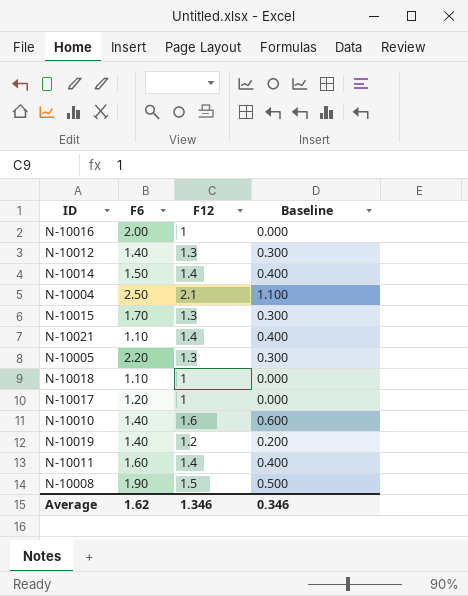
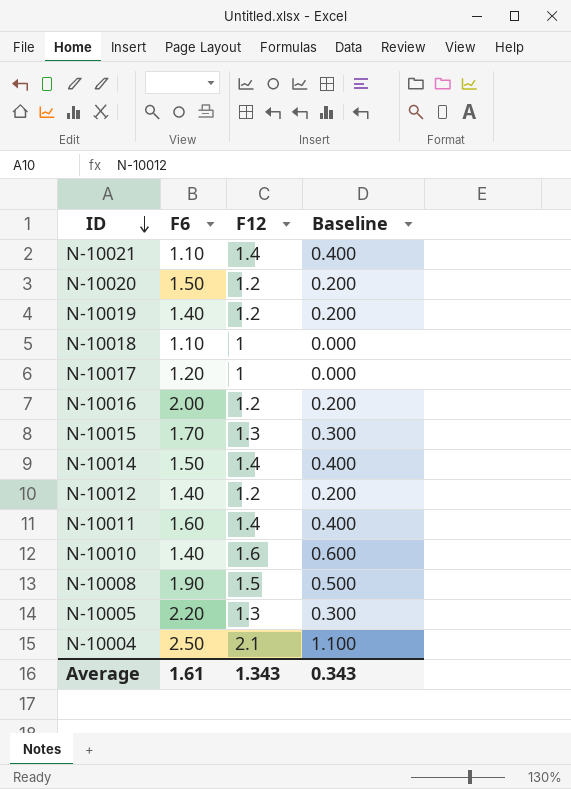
row order: none -> ID descending
row N-10020: none -> 1.50 | 1.2 | 0.200
N-10016 | F12: 1 -> 1.2
N-10016 | Baseline: 0.000 -> 0.200
N-10012 | F12: 1.3 -> 1.2
N-10012 | Baseline: 0.300 -> 0.200
Average | F6: 1.62 -> 1.61
Average | F12: 1.346 -> 1.343
Average | Baseline: 0.346 -> 0.343

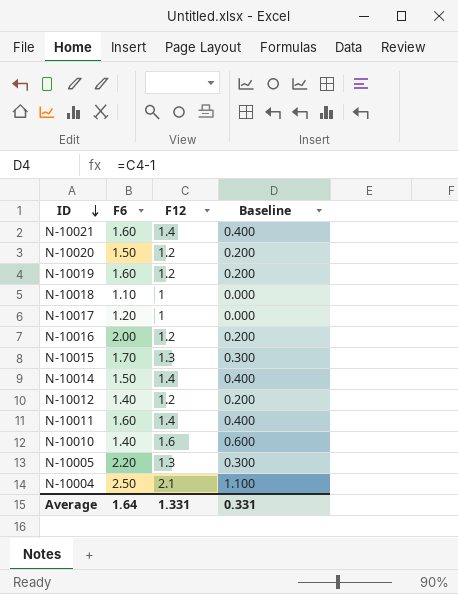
row N-10008: 1.90 | 1.5 | 0.500 -> none
N-10021 | F6: 1.10 -> 1.60
N-10019 | F6: 1.40 -> 1.60
Average | F6: 1.61 -> 1.64
Average | F12: 1.343 -> 1.331
Average | Baseline: 0.343 -> 0.331

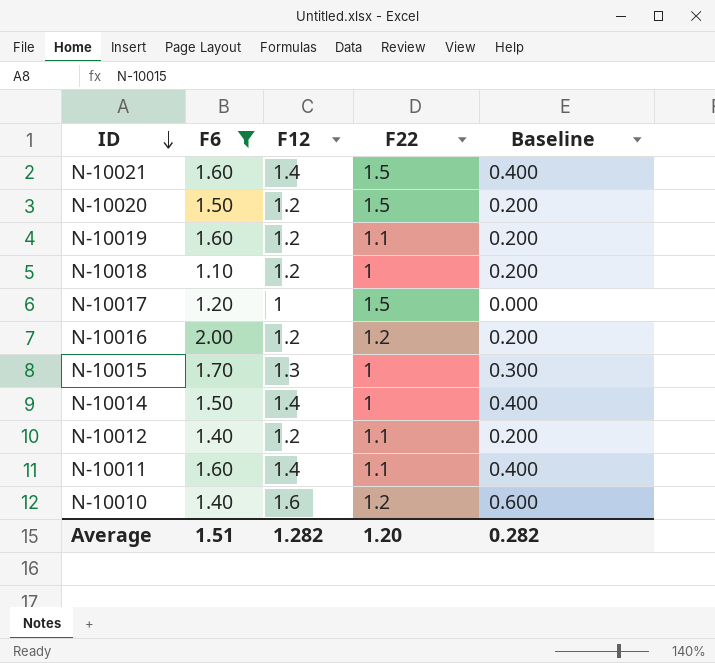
filter: none -> F6 <= 2.00
column F22 | position: none -> 4
N-10018 | F12: 1 -> 1.2
N-10018 | Baseline: 0.000 -> 0.200
Average | F6: 1.64 -> 1.51
Average | F12: 1.331 -> 1.282
Average | Baseline: 0.331 -> 0.282

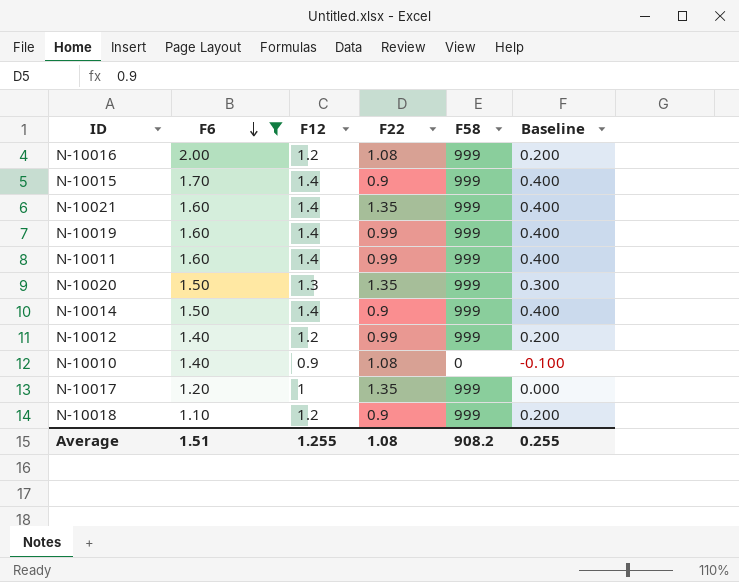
row order: ID descending -> F6 descending
column F58 | position: none -> 5
N-10016 | F22: 1.2 -> 1.08
N-10015 | F12: 1.3 -> 1.4
N-10015 | F22: 1 -> 0.9
N-10015 | Baseline: 0.300 -> 0.400
N-10021 | F22: 1.5 -> 1.35
N-10019 | F12: 1.2 -> 1.4
N-10019 | F22: 1.1 -> 0.99
N-10019 | Baseline: 0.200 -> 0.400
N-10011 | F22: 1.1 -> 0.99
N-10020 | F12: 1.2 -> 1.3
N-10020 | F22: 1.5 -> 1.35
N-10020 | Baseline: 0.200 -> 0.300
N-10014 | F22: 1 -> 0.9
N-10012 | F22: 1.1 -> 0.99
N-10010 | F12: 1.6 -> 0.9
N-10010 | F22: 1.2 -> 1.08
N-10010 | Baseline: 0.600 -> -0.100
N-10017 | F22: 1.5 -> 1.35
N-10018 | F22: 1 -> 0.9
Average | F12: 1.282 -> 1.255
Average | F22: 1.20 -> 1.08
Average | Baseline: 0.282 -> 0.255

